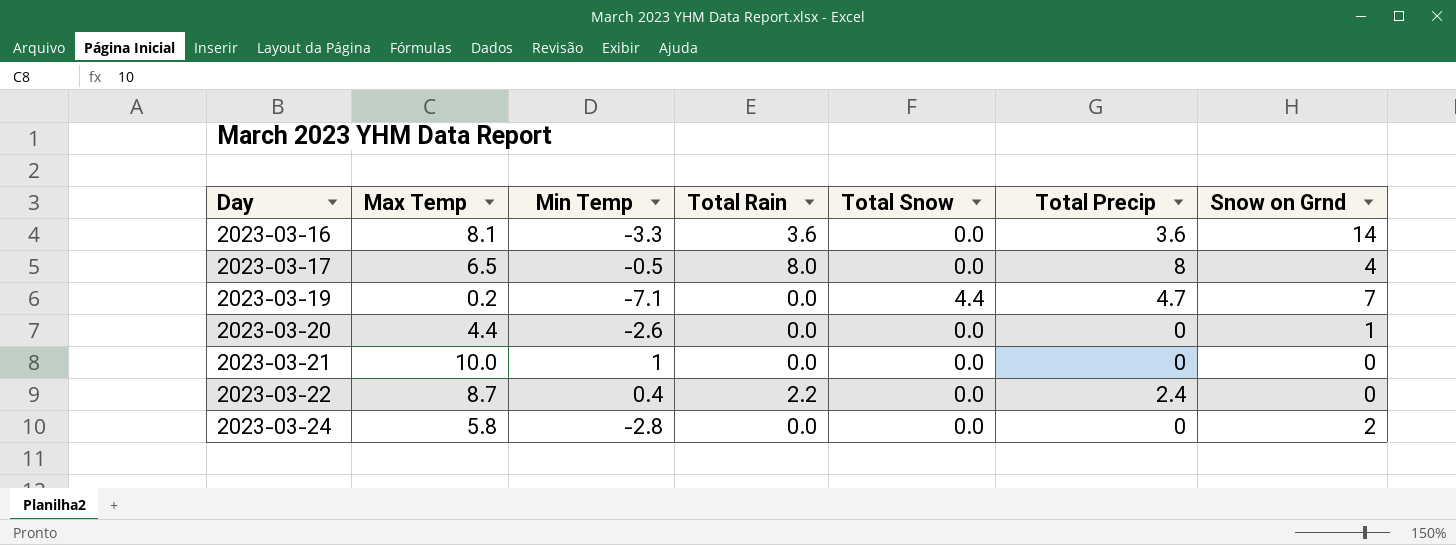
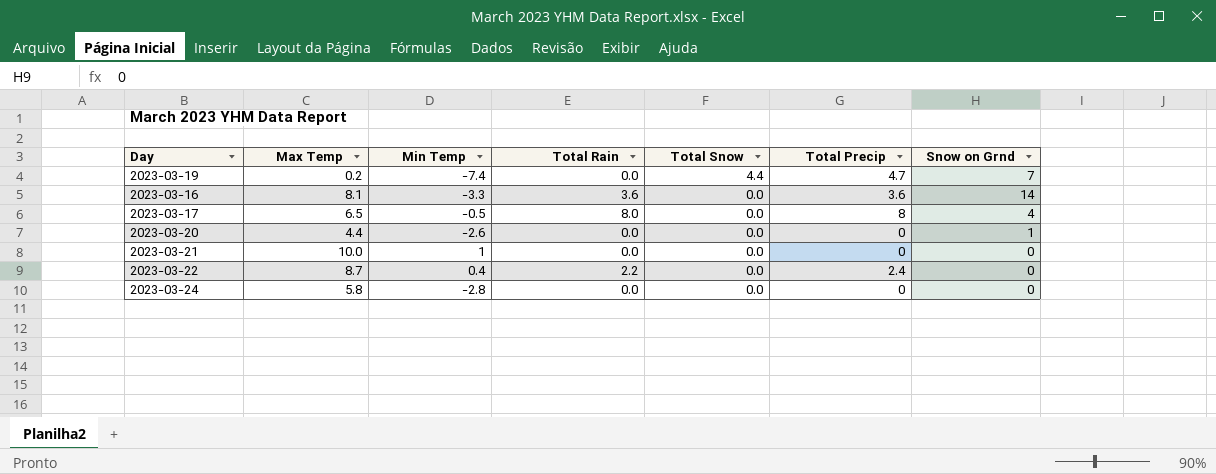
row order: Day ascending -> Total Snow descending
2023-03-19 | Min Temp: -7.1 -> -7.4
2023-03-24 | Snow on Grnd: 2 -> 0

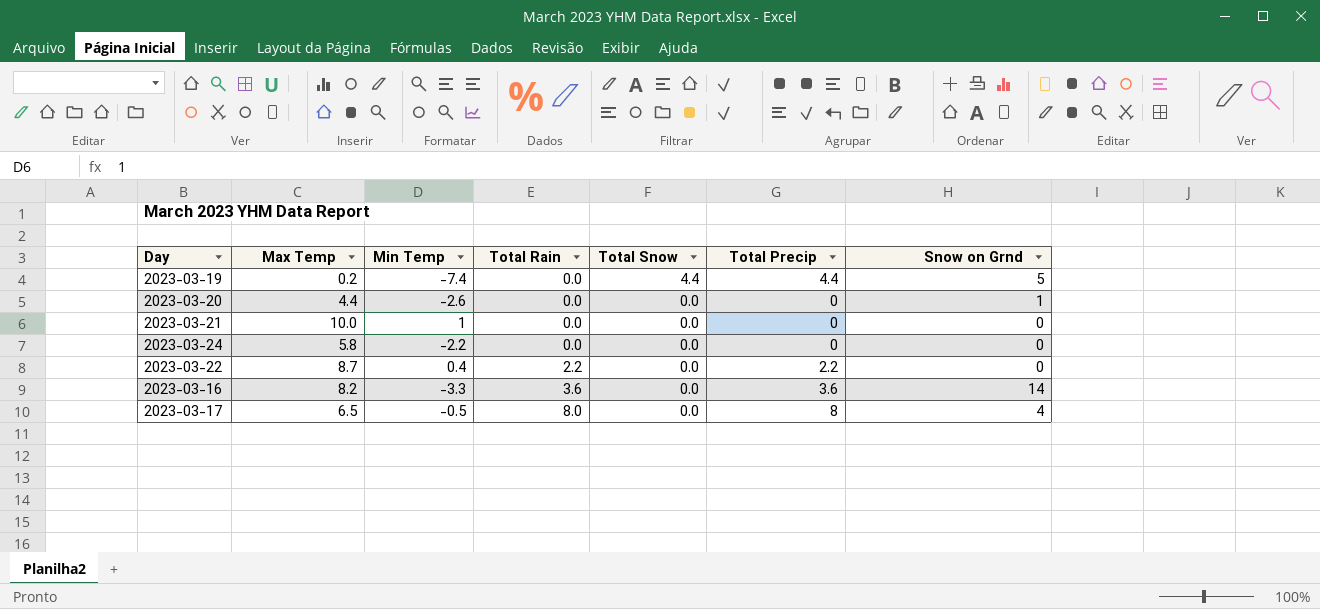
row order: Total Snow descending -> Total Rain ascending
2023-03-19 | Total Precip: 4.7 -> 4.4
2023-03-19 | Snow on Grnd: 7 -> 5
2023-03-24 | Min Temp: -2.8 -> -2.2
2023-03-22 | Total Precip: 2.4 -> 2.2
2023-03-16 | Max Temp: 8.1 -> 8.2

